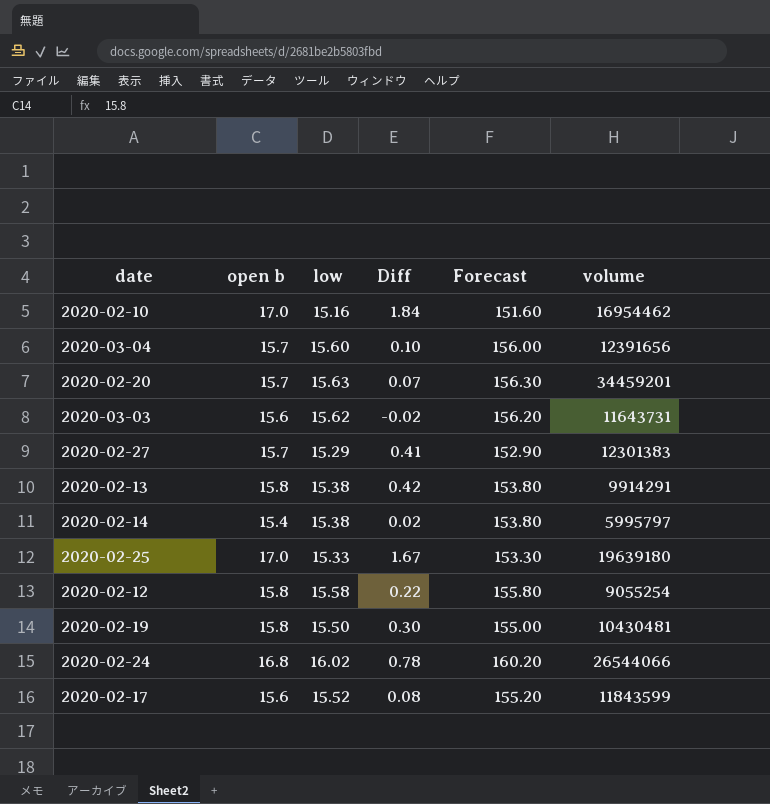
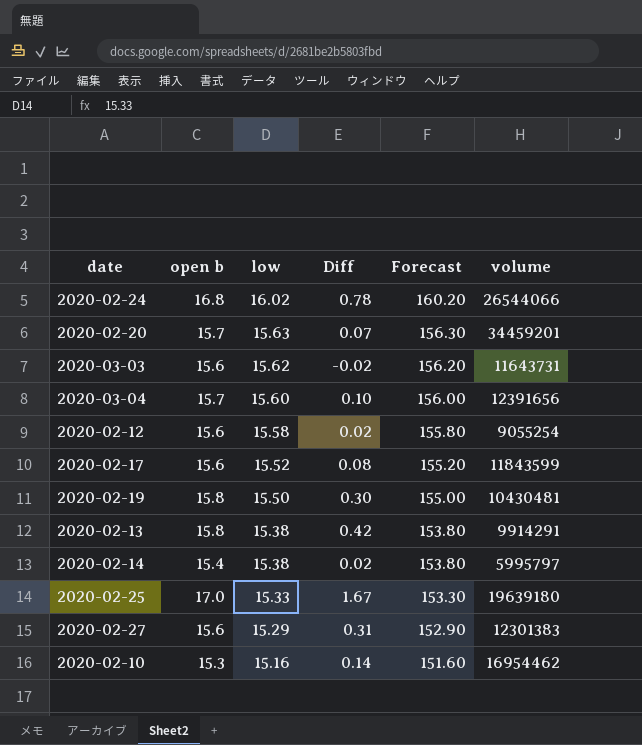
row order: none -> low descending
2020-02-12 | open b: 15.8 -> 15.6
2020-02-12 | Diff: 0.22 -> 0.02
2020-02-27 | open b: 15.7 -> 15.6
2020-02-27 | Diff: 0.41 -> 0.31
2020-02-10 | open b: 17.0 -> 15.3
2020-02-10 | Diff: 1.84 -> 0.14

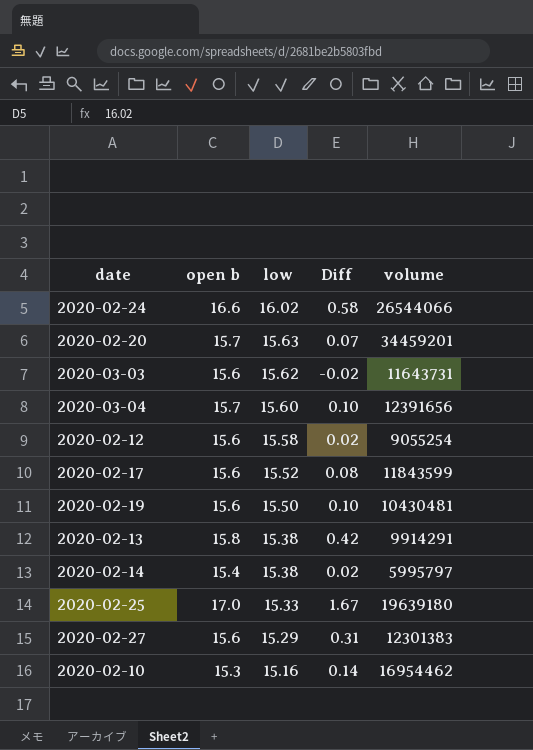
column Forecast | formula: [low] * 10 -> none
2020-02-24 | open b: 16.8 -> 16.6
2020-02-24 | Diff: 0.78 -> 0.58
2020-02-19 | open b: 15.8 -> 15.6
2020-02-19 | Diff: 0.30 -> 0.10

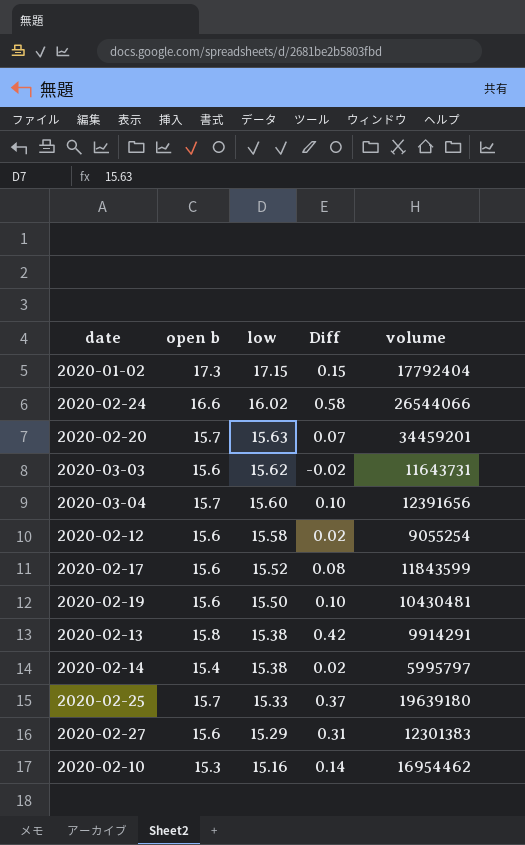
row 2020-01-02: none -> 17.3 | 17.15 | 0.15 | 17792404
2020-02-25 | open b: 17.0 -> 15.7
2020-02-25 | Diff: 1.67 -> 0.37

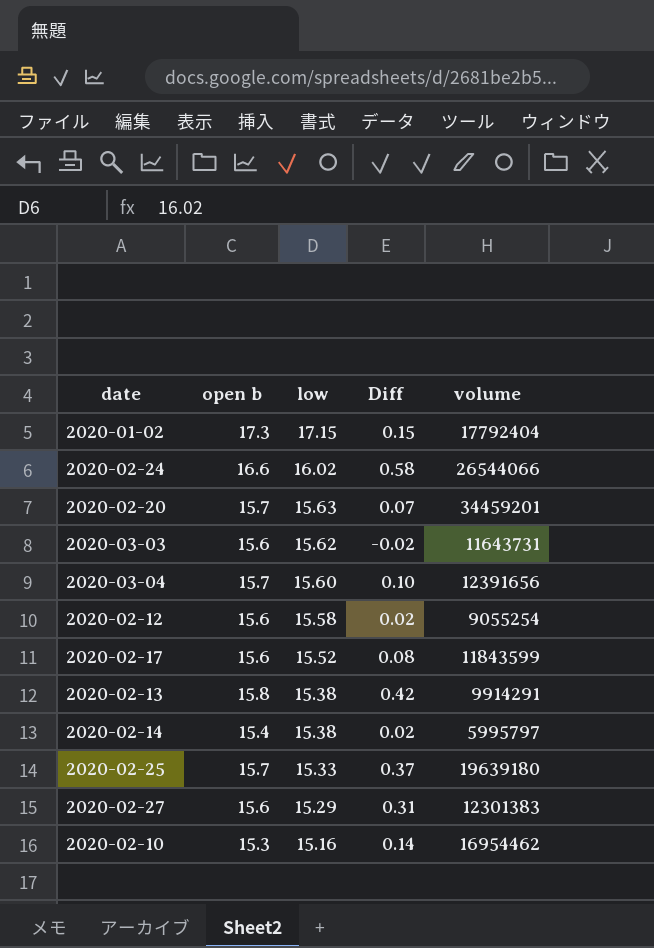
row 2020-02-19: 15.6 | 15.50 | 0.10 | 10430481 -> none

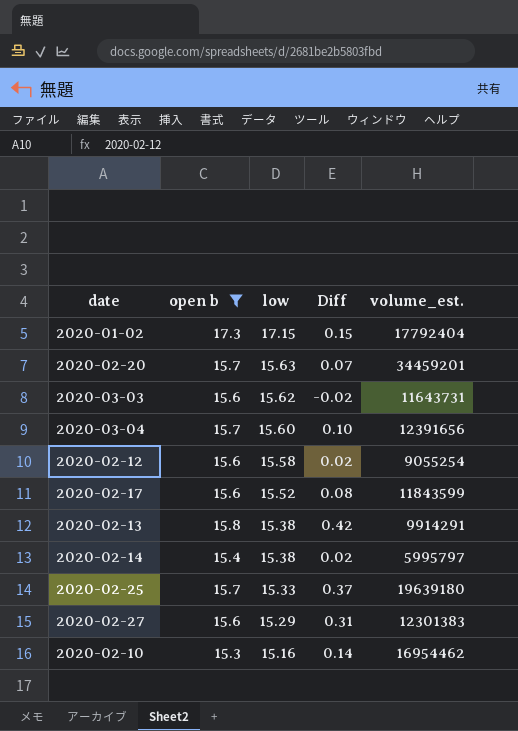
filter: none -> open b != 16.6
column name: volume -> volume_est.

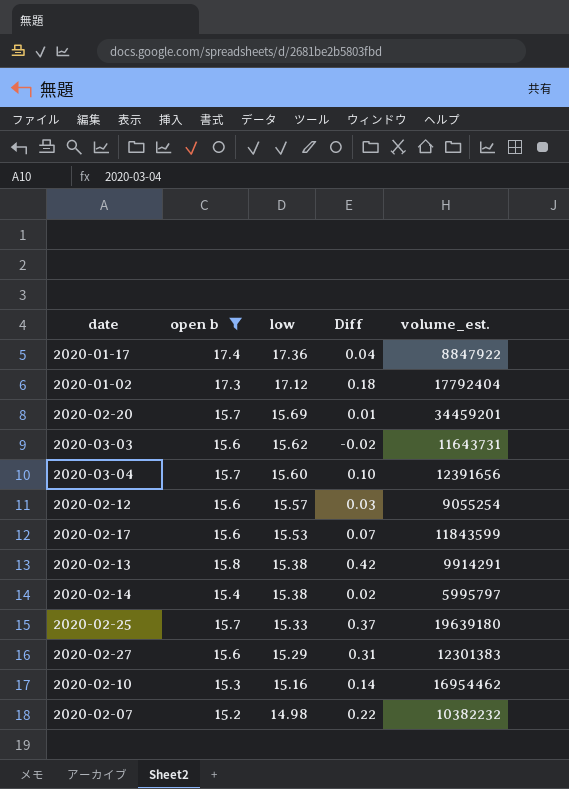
row 2020-01-17: none -> 17.4 | 17.36 | 0.04 | 8847922
2020-01-02 | low: 17.15 -> 17.12
2020-01-02 | Diff: 0.15 -> 0.18
2020-02-20 | low: 15.63 -> 15.69
2020-02-20 | Diff: 0.07 -> 0.01
2020-02-12 | low: 15.58 -> 15.57
2020-02-12 | Diff: 0.02 -> 0.03
2020-02-17 | low: 15.52 -> 15.53
2020-02-17 | Diff: 0.08 -> 0.07
row 2020-02-07: none -> 15.2 | 14.98 | 0.22 | 10382232

